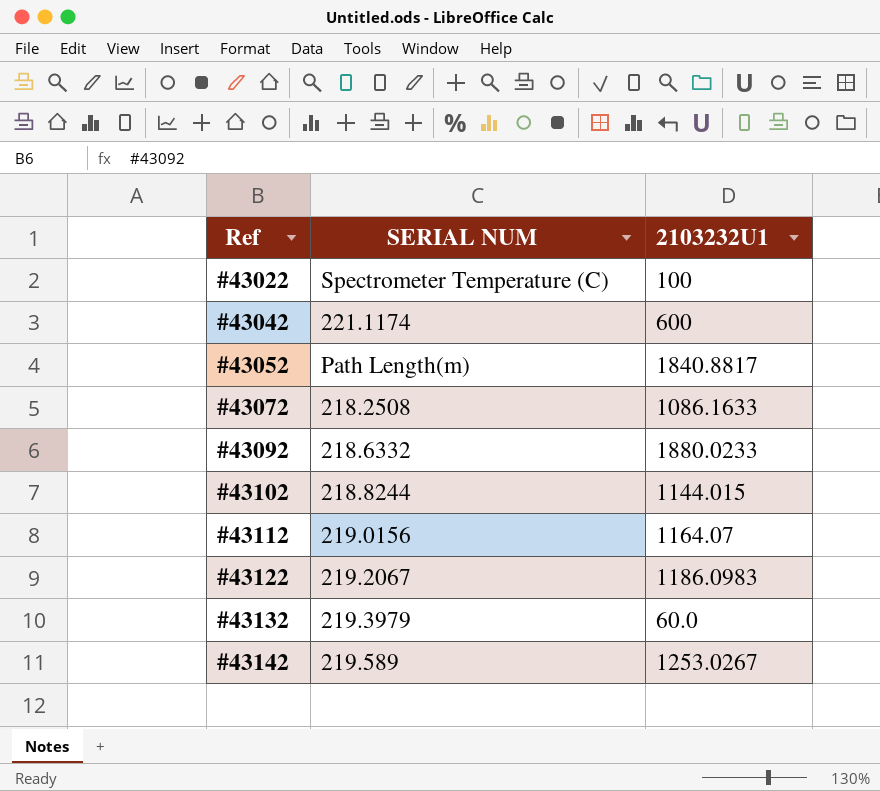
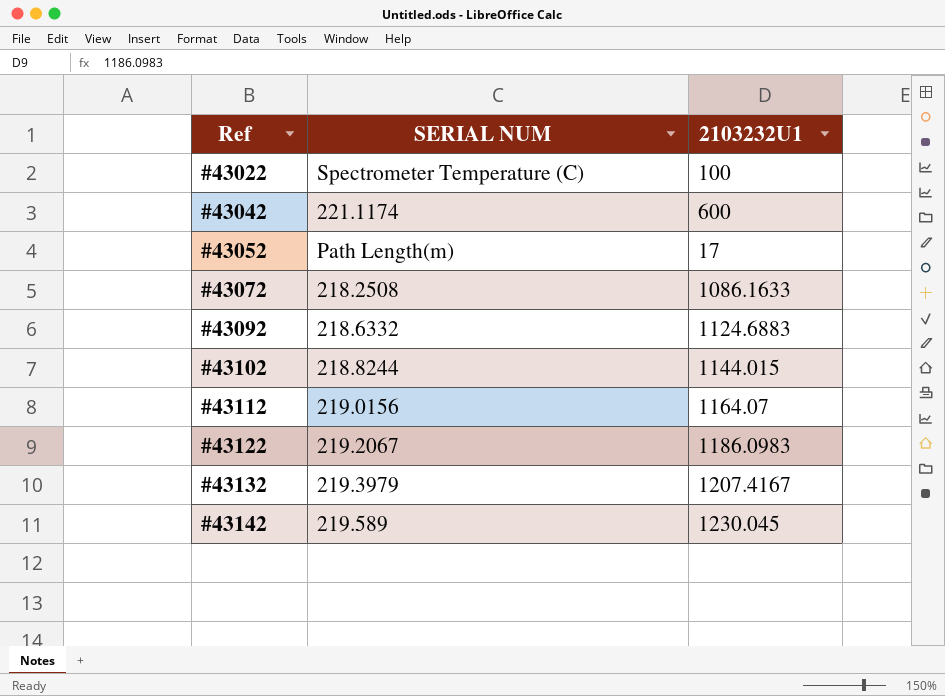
#43052 | 2103232U1: 1840.8817 -> 17
#43092 | 2103232U1: 1880.0233 -> 1124.6883
#43132 | 2103232U1: 60.0 -> 1207.4167
#43142 | 2103232U1: 1253.0267 -> 1230.045

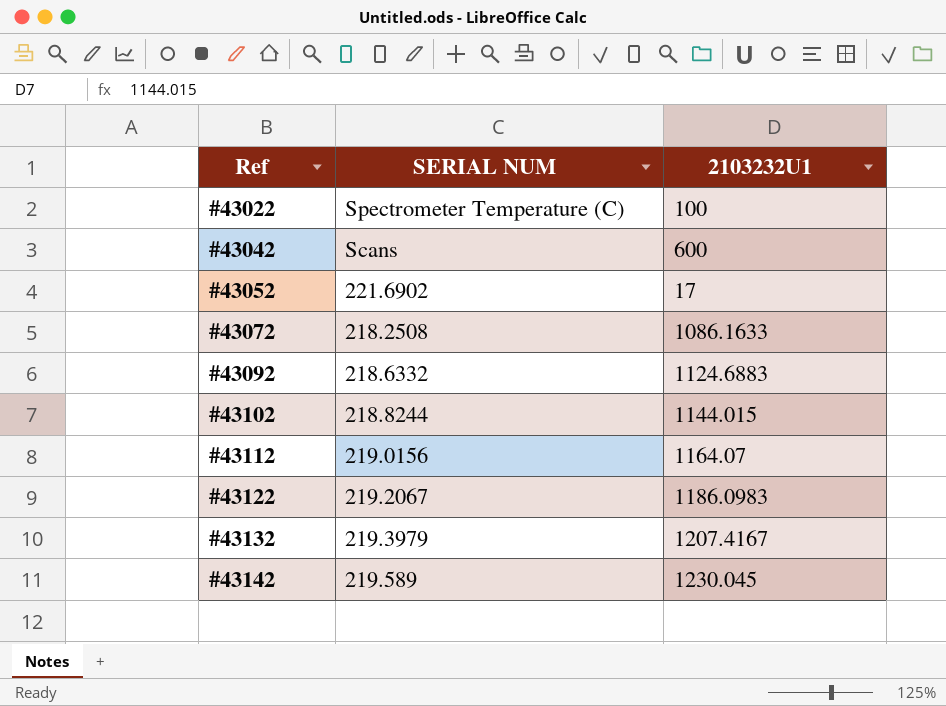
#43042 | SERIAL NUM: 221.1174 -> Scans
#43052 | SERIAL NUM: Path Length(m) -> 221.6902

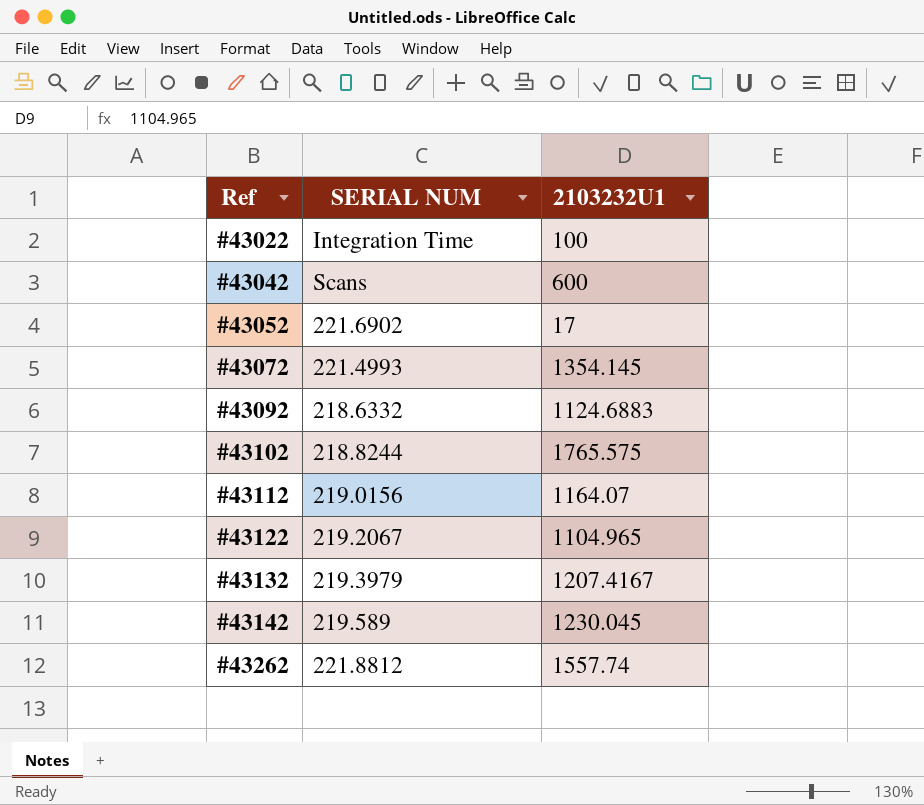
#43022 | SERIAL NUM: Spectrometer Temperature (C) -> Integration Time
#43072 | SERIAL NUM: 218.2508 -> 221.4993
#43072 | 2103232U1: 1086.1633 -> 1354.145
#43102 | 2103232U1: 1144.015 -> 1765.575
#43122 | 2103232U1: 1186.0983 -> 1104.965
row #43262: none -> 221.8812 | 1557.74

